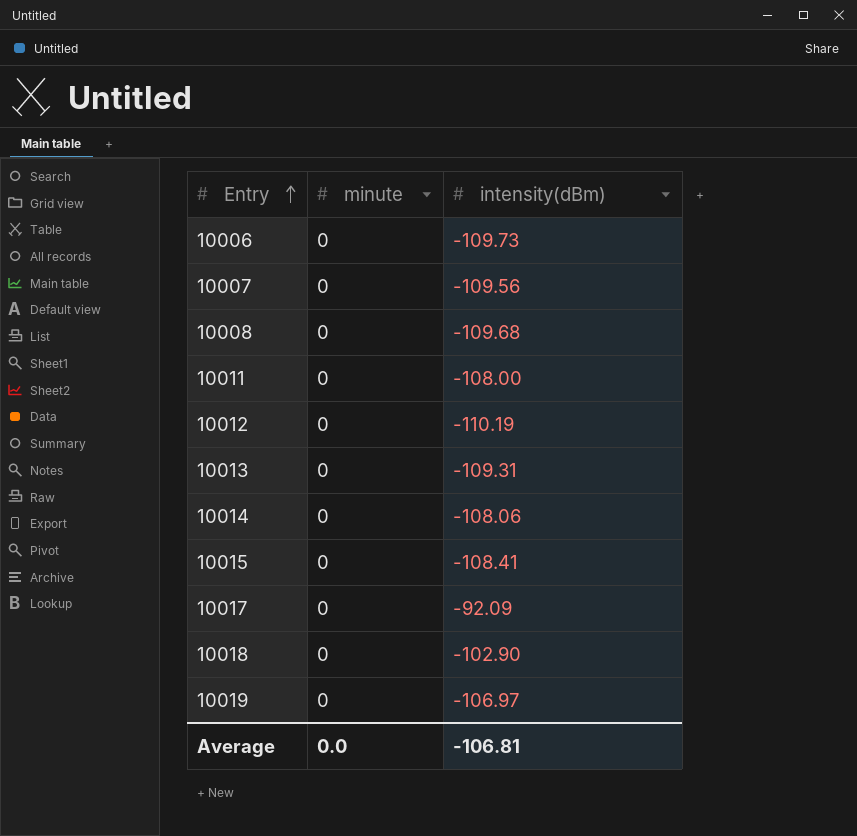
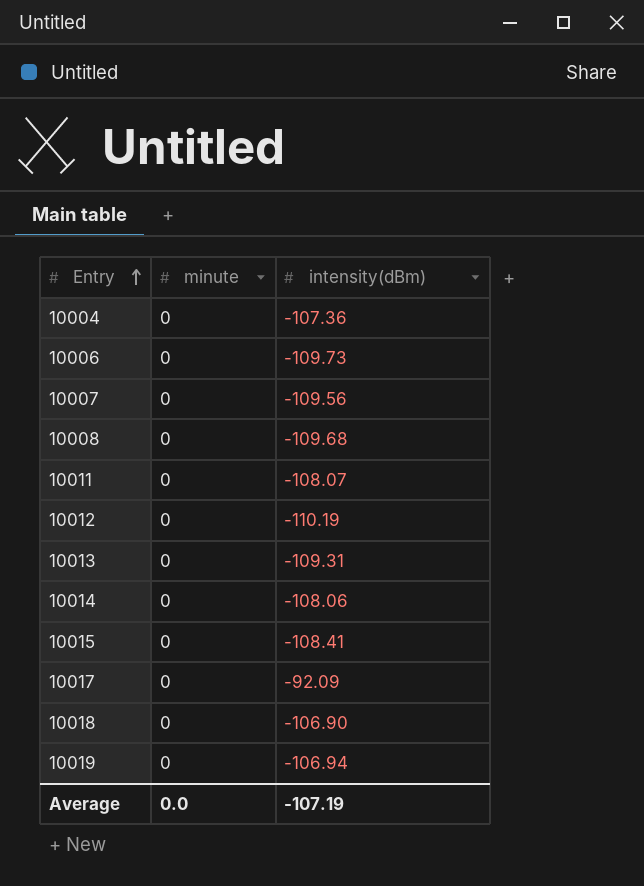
row 10004: none -> 0 | -107.36
10011 | intensity(dBm): -108.00 -> -108.07
10018 | intensity(dBm): -102.90 -> -106.90
10019 | intensity(dBm): -106.97 -> -106.94
Average | intensity(dBm): -106.81 -> -107.19

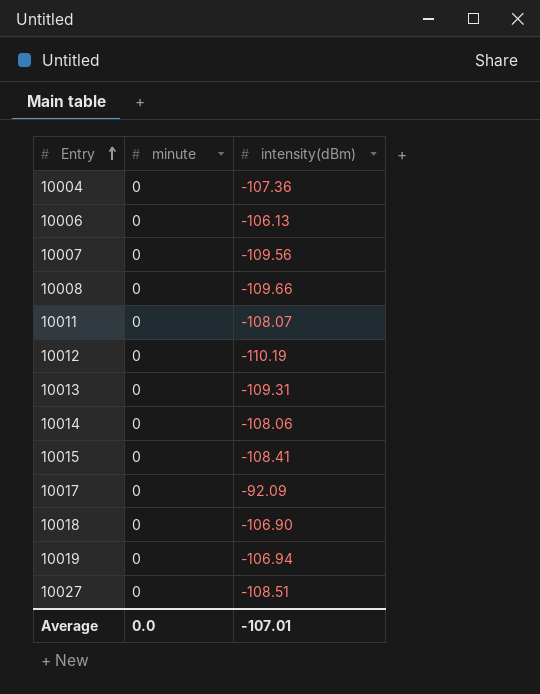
10006 | intensity(dBm): -109.73 -> -106.13
10008 | intensity(dBm): -109.68 -> -109.66
row 10027: none -> 0 | -108.51
Average | intensity(dBm): -107.19 -> -107.01

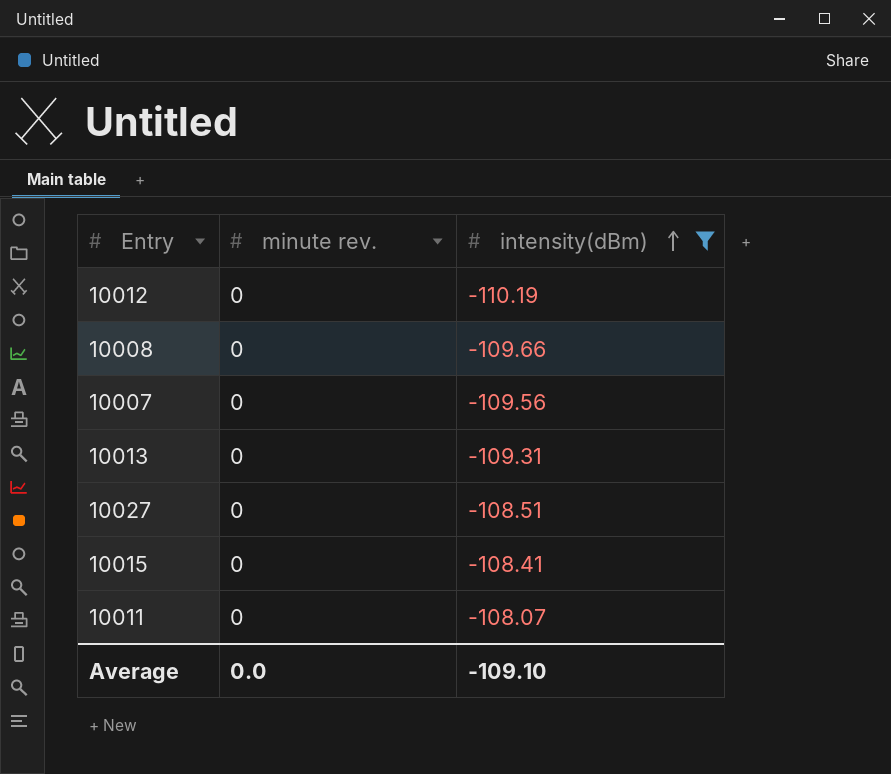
filter: none -> intensity(dBm) <= -108.07
row order: Entry ascending -> intensity(dBm) ascending
column name: minute -> minute rev.
Average | intensity(dBm): -107.01 -> -109.10

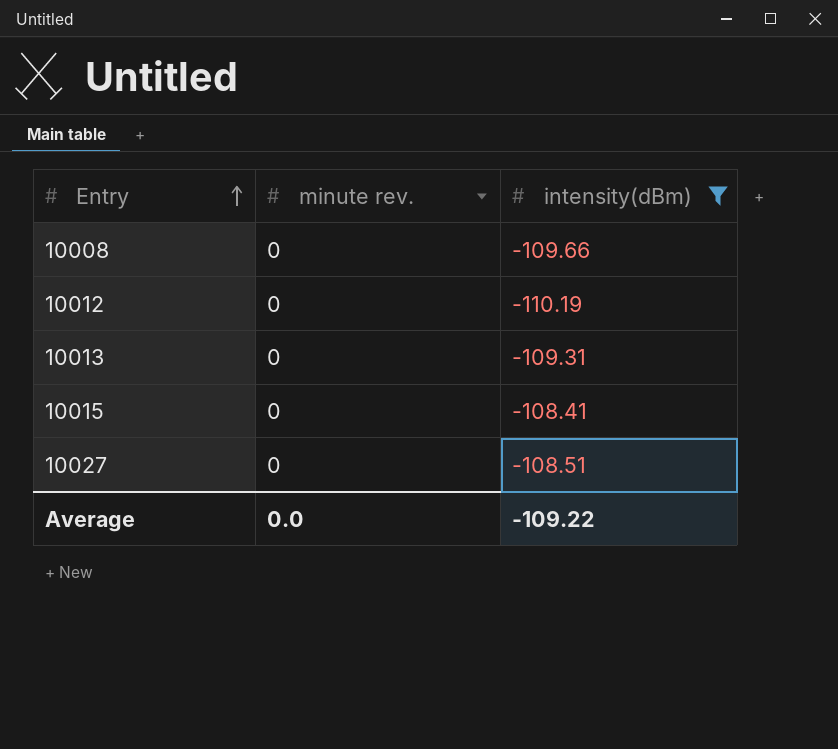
row order: intensity(dBm) ascending -> Entry ascending
row 10007: 0 | -109.56 -> none
row 10011: 0 | -108.07 -> none
Average | intensity(dBm): -109.10 -> -109.22

